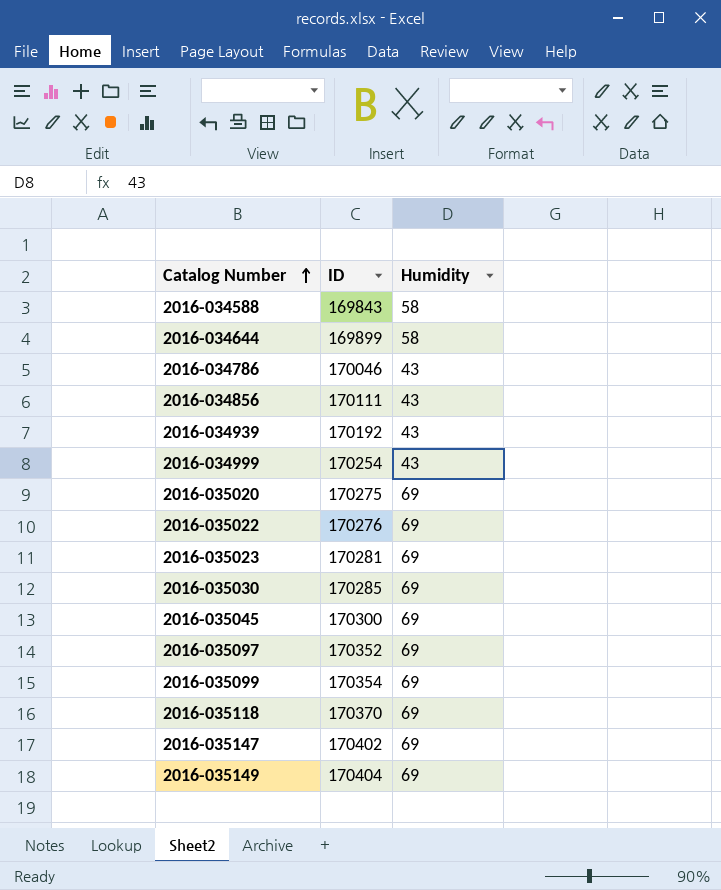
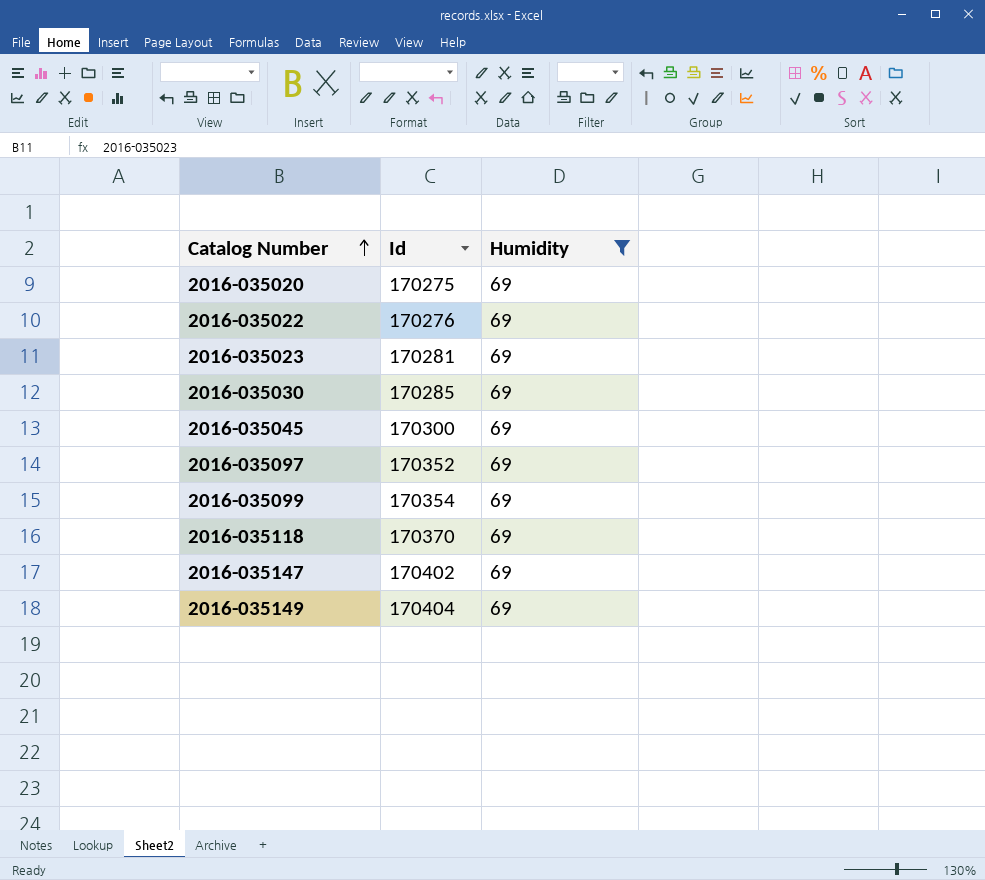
filter: none -> Humidity = 69
column name: ID -> Id

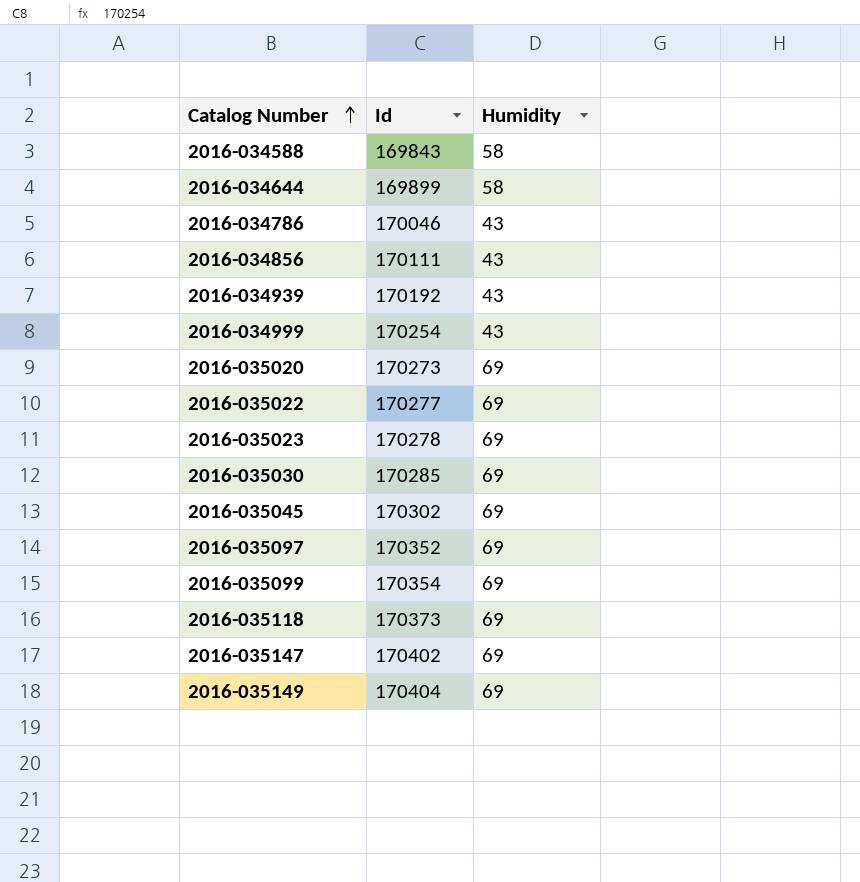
filter: Humidity = 69 -> none
2016-035020 | Id: 170275 -> 170273
2016-035022 | Id: 170276 -> 170277
2016-035023 | Id: 170281 -> 170278
2016-035045 | Id: 170300 -> 170302
2016-035118 | Id: 170370 -> 170373

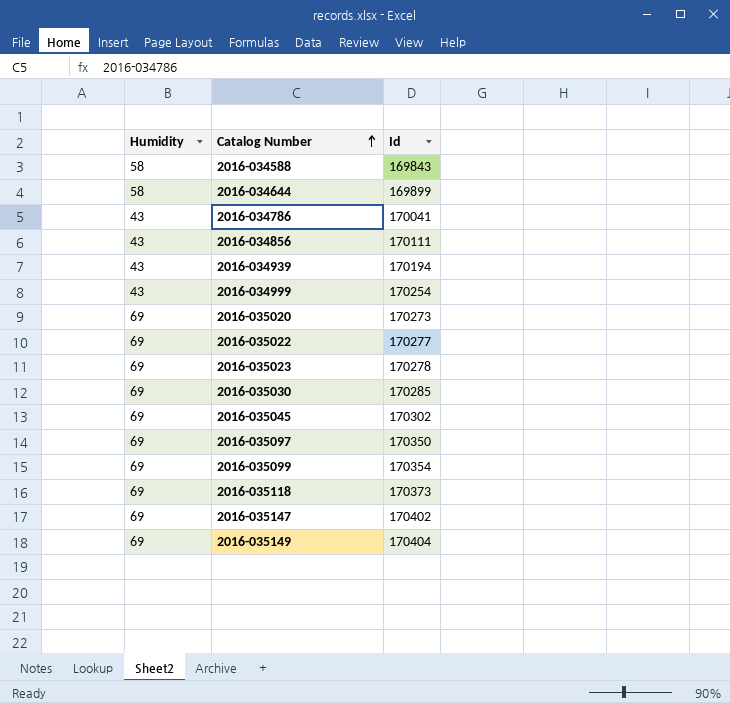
column Humidity | position: 3 -> 1
2016-034786 | Id: 170046 -> 170041
2016-034939 | Id: 170192 -> 170194
2016-035097 | Id: 170352 -> 170350

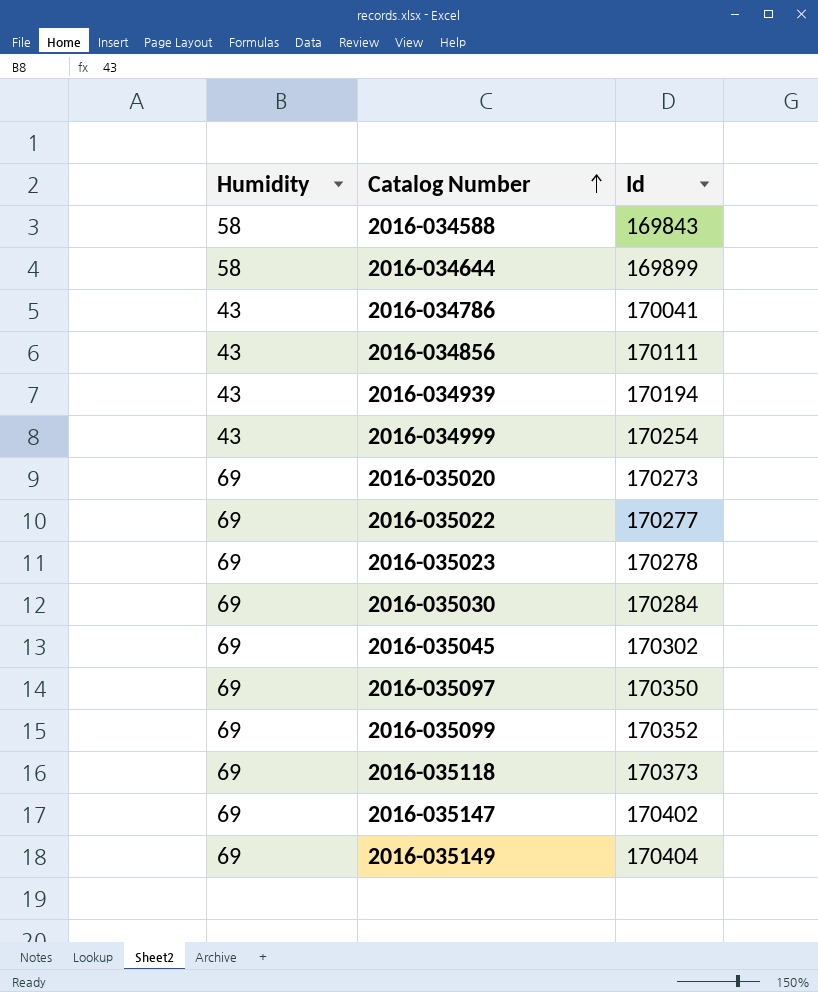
2016-035030 | Id: 170285 -> 170284
2016-035099 | Id: 170354 -> 170352

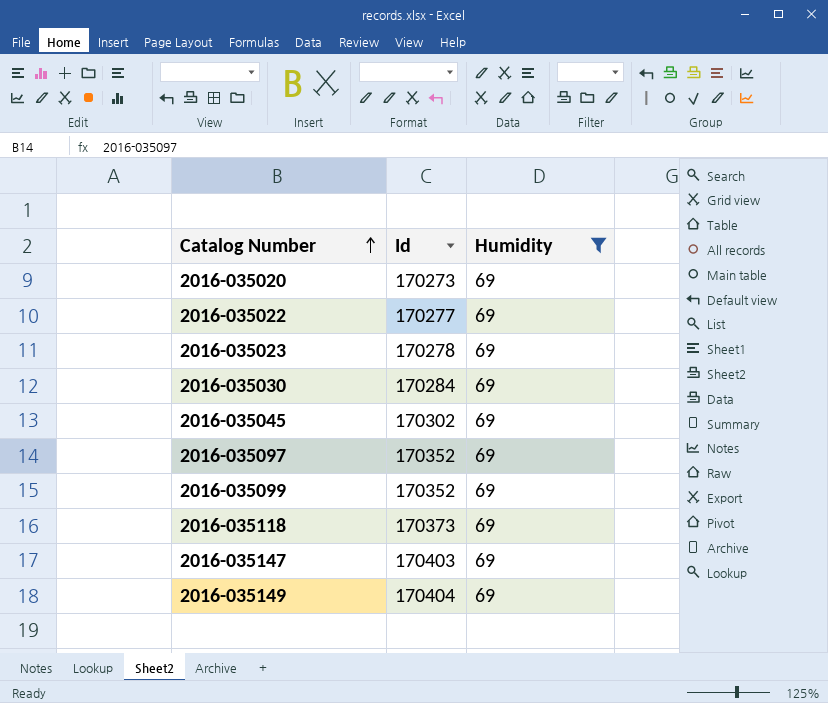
filter: none -> Humidity = 69
column Humidity | position: 1 -> 3
2016-035097 | Id: 170350 -> 170352
2016-035147 | Id: 170402 -> 170403

